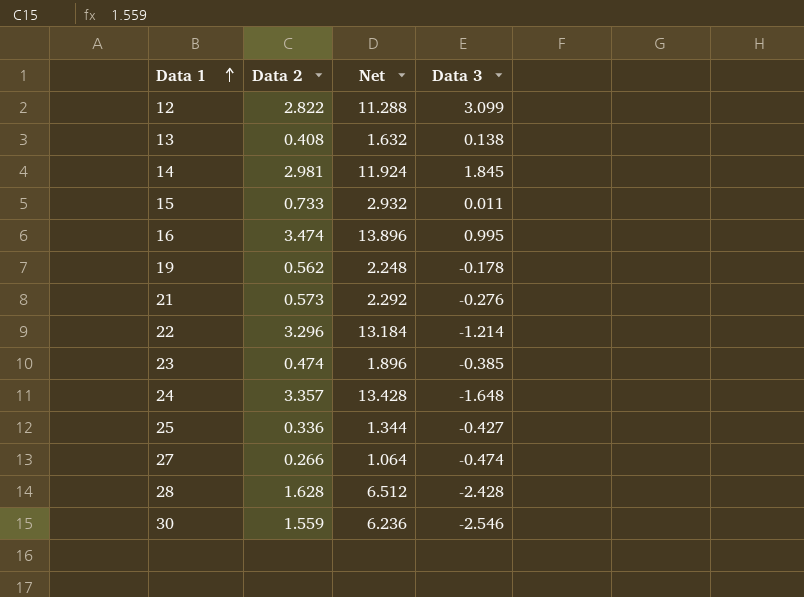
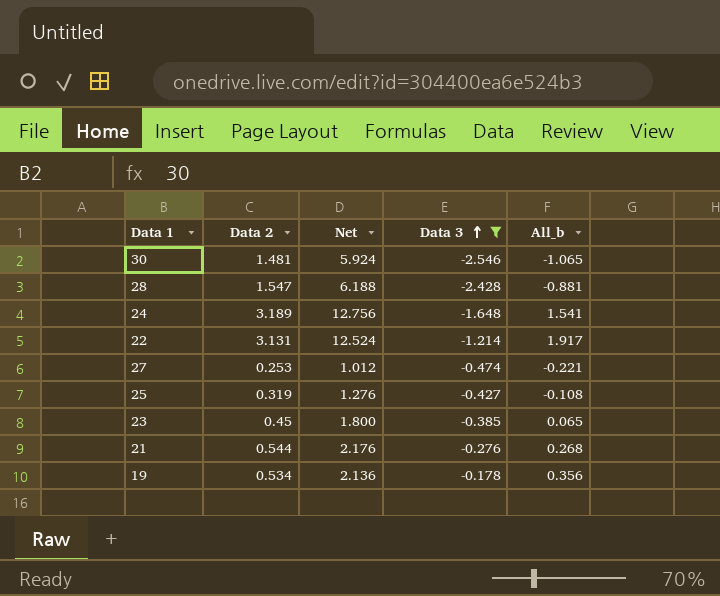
filter: none -> Data 3 <= -0.178
row order: Data 1 ascending -> Data 3 ascending
column All_b | formula: none -> [Data 2] + [Data 3]
30 | Data 2: 1.559 -> 1.481
30 | Net: 6.236 -> 5.924
28 | Data 2: 1.628 -> 1.547
28 | Net: 6.512 -> 6.188
24 | Data 2: 3.357 -> 3.189
24 | Net: 13.428 -> 12.756
22 | Data 2: 3.296 -> 3.131
22 | Net: 13.184 -> 12.524
27 | Data 2: 0.266 -> 0.253
27 | Net: 1.064 -> 1.012
25 | Data 2: 0.336 -> 0.319
25 | Net: 1.344 -> 1.276
23 | Data 2: 0.474 -> 0.45
23 | Net: 1.896 -> 1.800
21 | Data 2: 0.573 -> 0.544
21 | Net: 2.292 -> 2.176
19 | Data 2: 0.562 -> 0.534
19 | Net: 2.248 -> 2.136

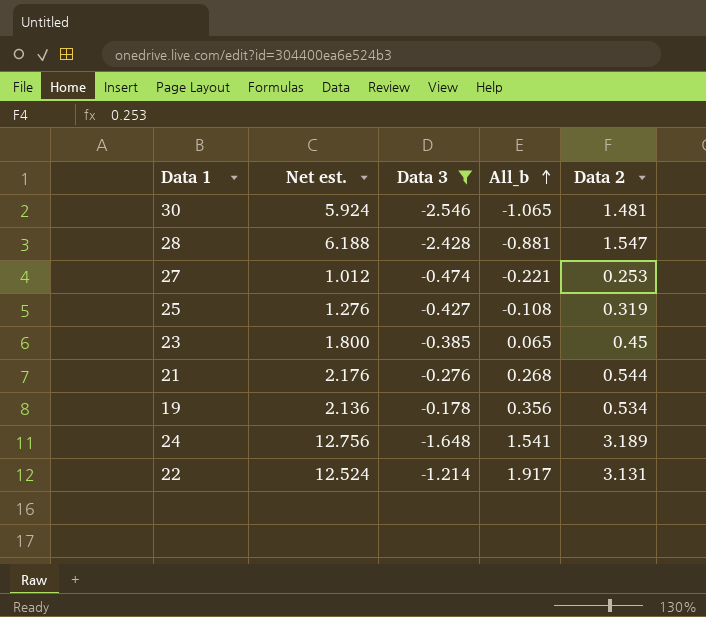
row order: Data 3 ascending -> All_b ascending
column name: Net -> Net est.
column Data 2 | position: 2 -> 5

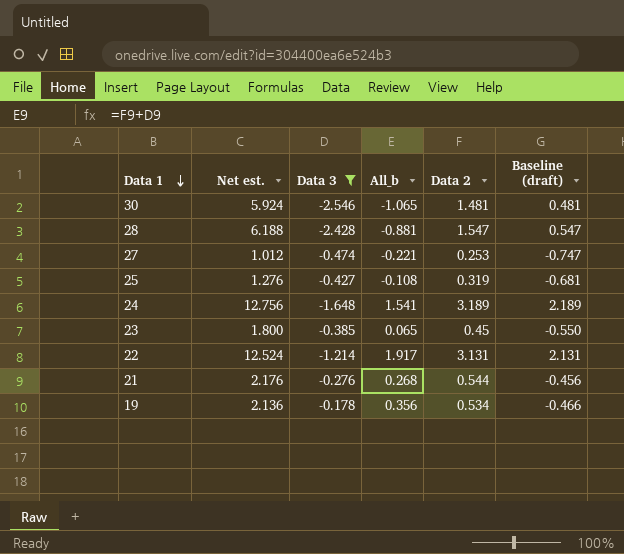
row order: All_b ascending -> Data 1 descending
column Baseline (draft) | formula: none -> [Data 2] - 1

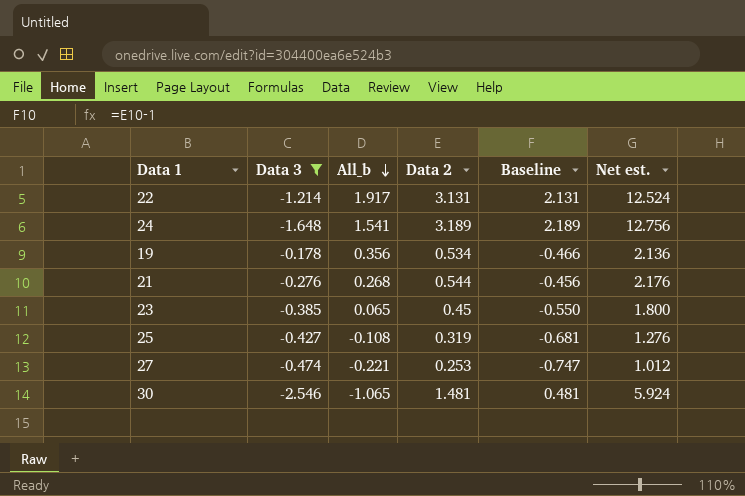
row order: Data 1 descending -> All_b descending
column name: Baseline (draft) -> Baseline
column Net est. | position: 2 -> 6
row 28: 6.188 | -2.428 | -0.881 | 1.547 | 0.547 -> none

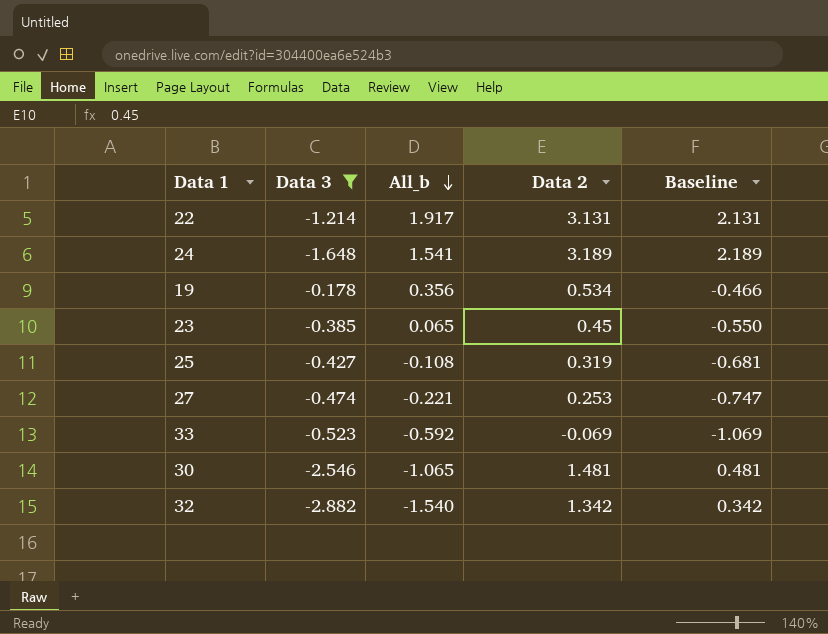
column Net est. | formula: [Data 2] * 4 -> none
row 21: -0.276 | 0.268 | 0.544 | -0.456 | 2.176 -> none
row 33: none -> -0.523 | -0.592 | -0.069 | -1.069
row 32: none -> -2.882 | -1.540 | 1.342 | 0.342

